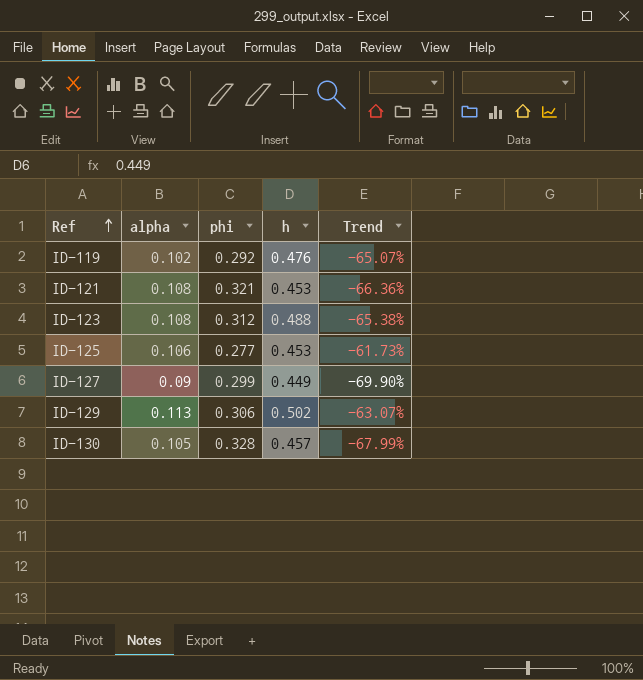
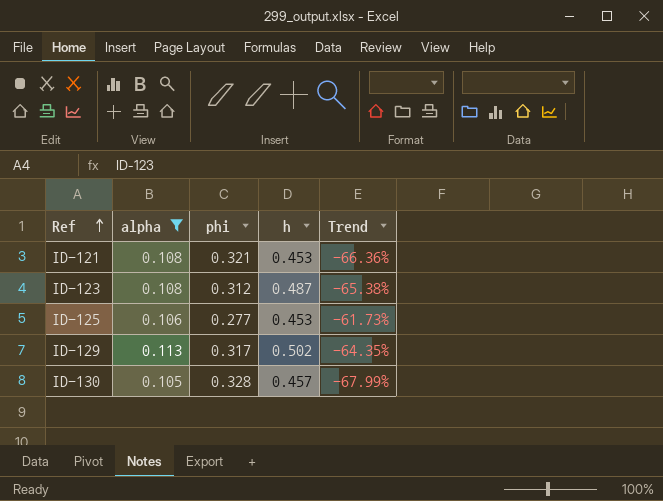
filter: none -> alpha >= 0.105
ID-123 | h: 0.488 -> 0.487
ID-129 | phi: 0.306 -> 0.317
ID-129 | Trend: -63.07% -> -64.35%

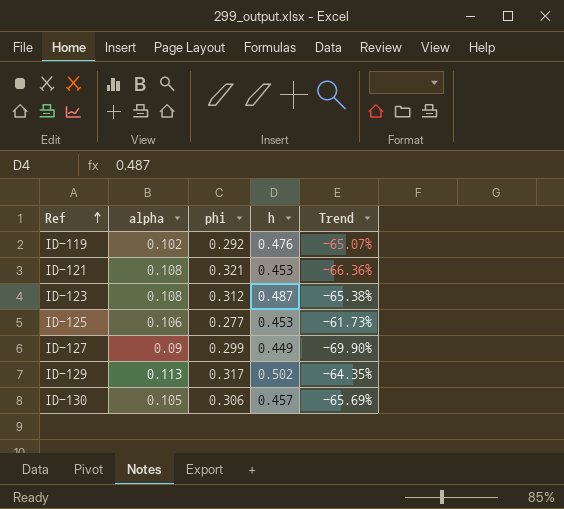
filter: alpha >= 0.105 -> none
ID-130 | phi: 0.328 -> 0.306
ID-130 | Trend: -67.99% -> -65.69%

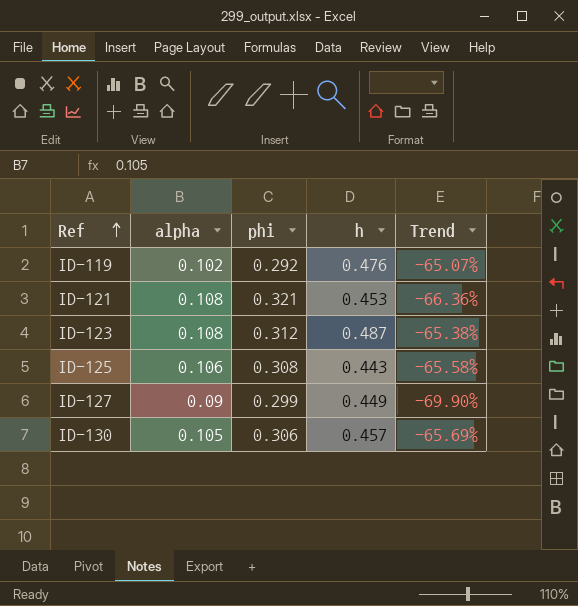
row ID-129: 0.113 | 0.317 | 0.502 | -64.35% -> none
ID-125 | phi: 0.277 -> 0.308
ID-125 | h: 0.453 -> 0.443
ID-125 | Trend: -61.73% -> -65.58%

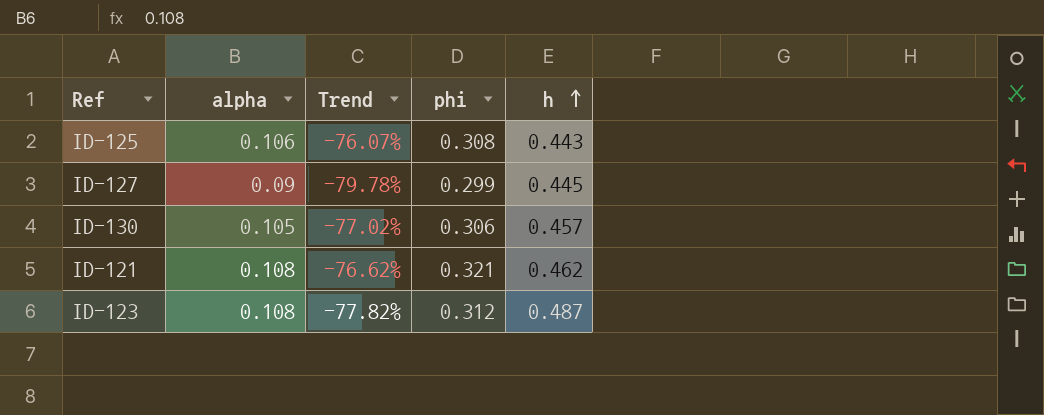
row order: Ref ascending -> h ascending
column Trend | formula: ([alpha] - [phi]) / [phi] -> ([alpha] - [h]) / [h]
column Trend | position: 5 -> 3
row ID-119: 0.102 | 0.292 | 0.476 | -65.07% -> none
ID-127 | h: 0.449 -> 0.445
ID-121 | h: 0.453 -> 0.462

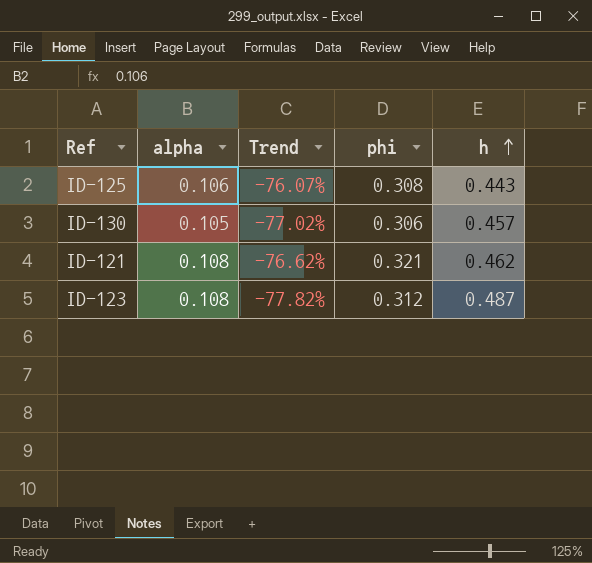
row ID-127: 0.09 | -79.78% | 0.299 | 0.445 -> none

